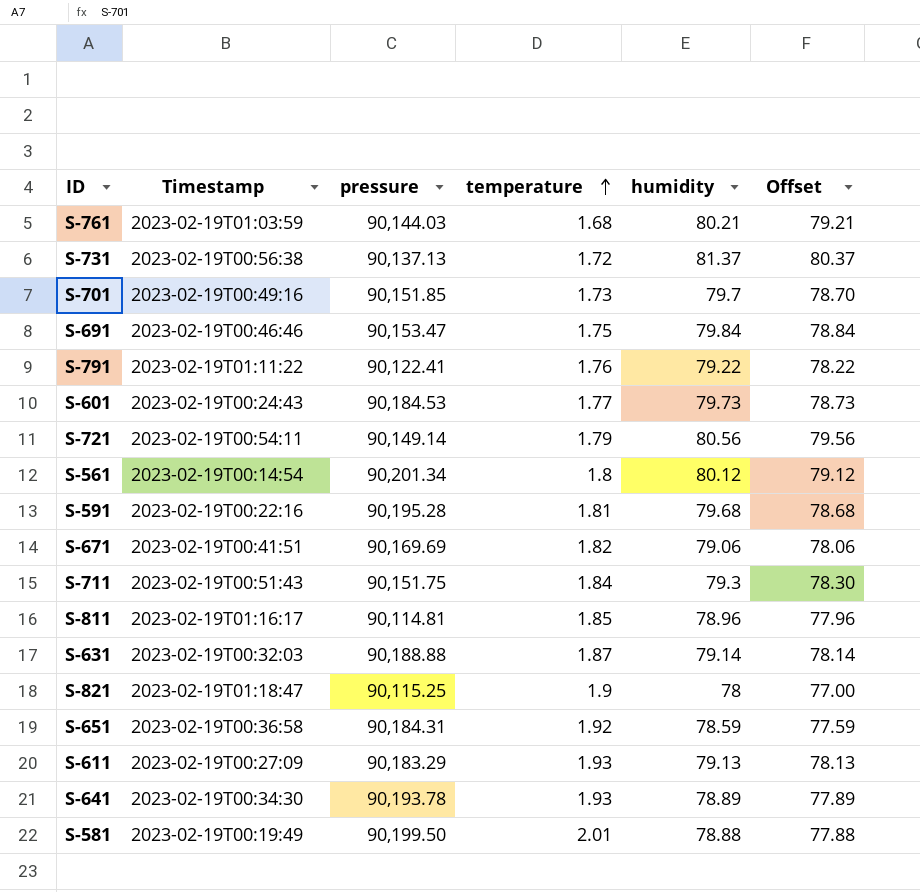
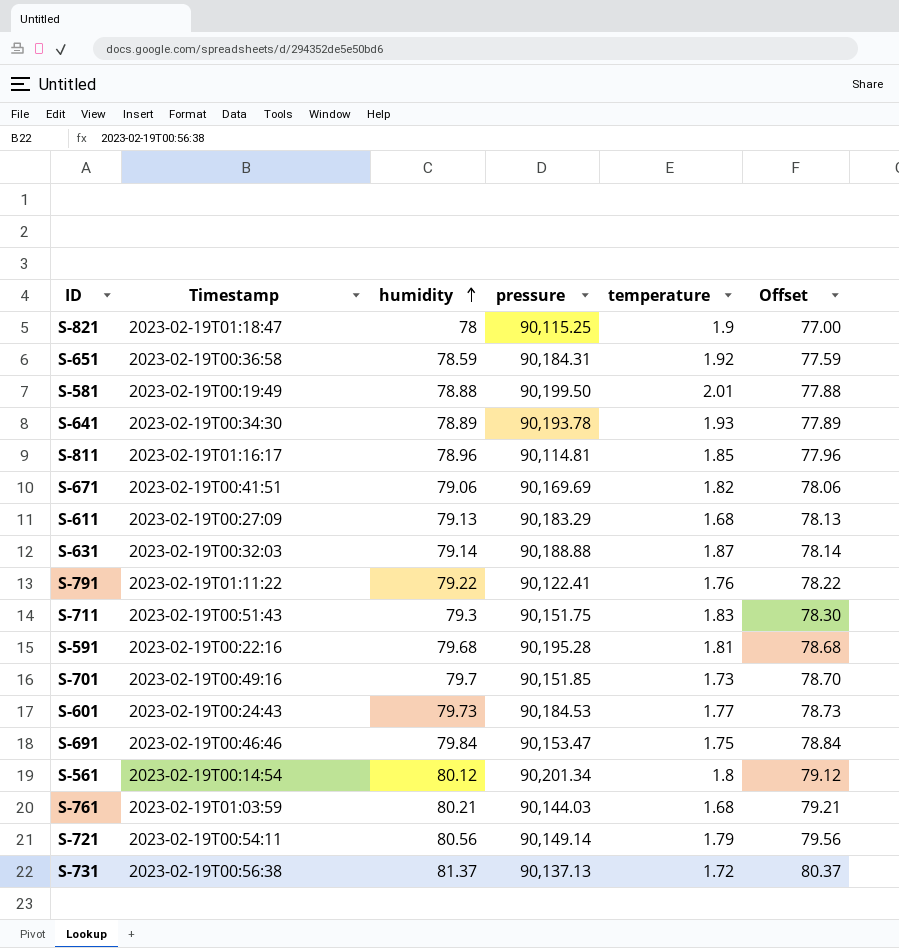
row order: temperature ascending -> humidity ascending
column humidity | position: 5 -> 3
S-611 | temperature: 1.93 -> 1.68
S-711 | temperature: 1.84 -> 1.83

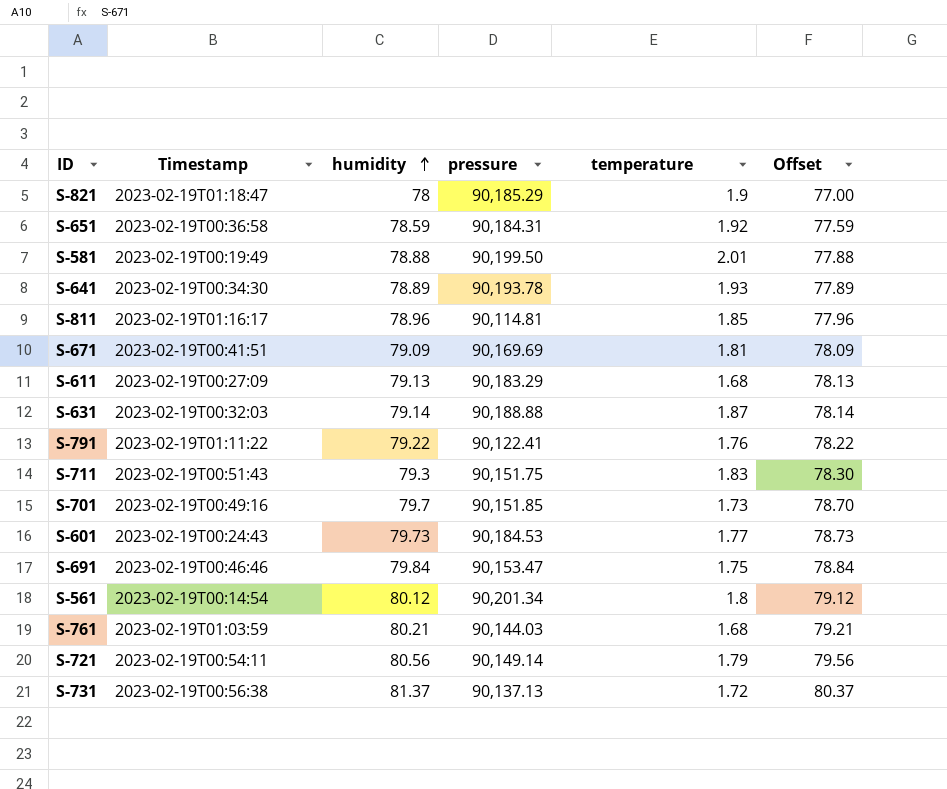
row S-591: 2023-02-19T00:22:16 | 79.68 | 90,195.28 | 1.81 | 78.68 -> none
S-821 | pressure: 90,115.25 -> 90,185.29
S-671 | humidity: 79.06 -> 79.09
S-671 | temperature: 1.82 -> 1.81
S-671 | Offset: 78.06 -> 78.09

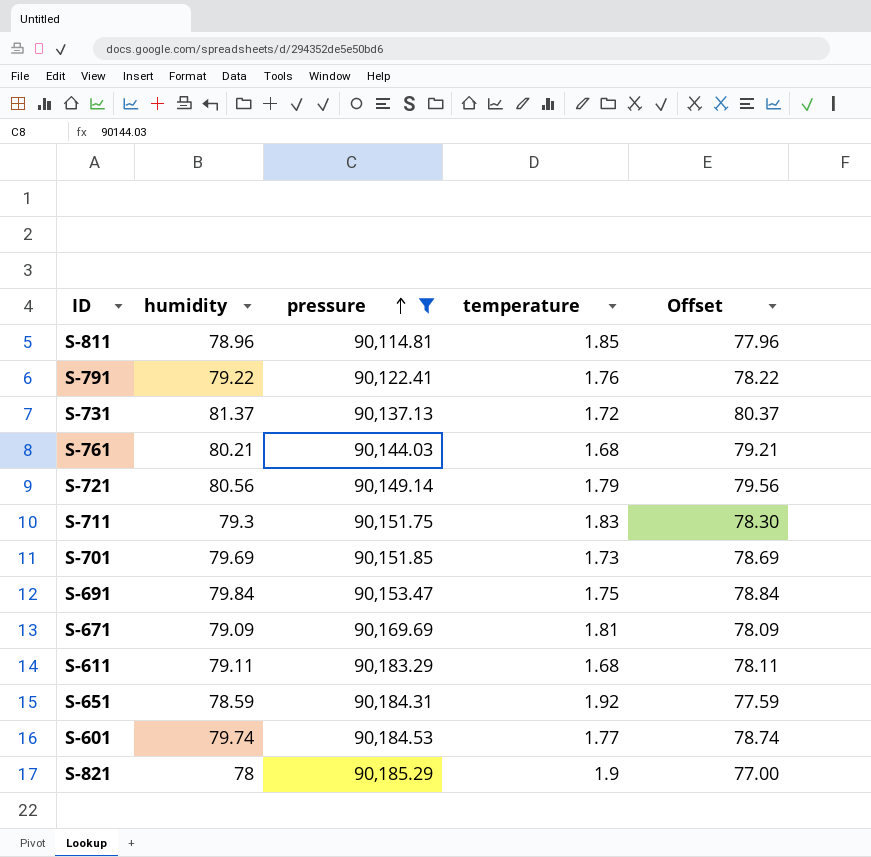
filter: none -> pressure <= 90,185.29
row order: humidity ascending -> pressure ascending
column Timestamp | position: 2 -> none
S-701 | humidity: 79.7 -> 79.69
S-701 | Offset: 78.70 -> 78.69
S-611 | humidity: 79.13 -> 79.11
S-611 | Offset: 78.13 -> 78.11
S-601 | humidity: 79.73 -> 79.74
S-601 | Offset: 78.73 -> 78.74

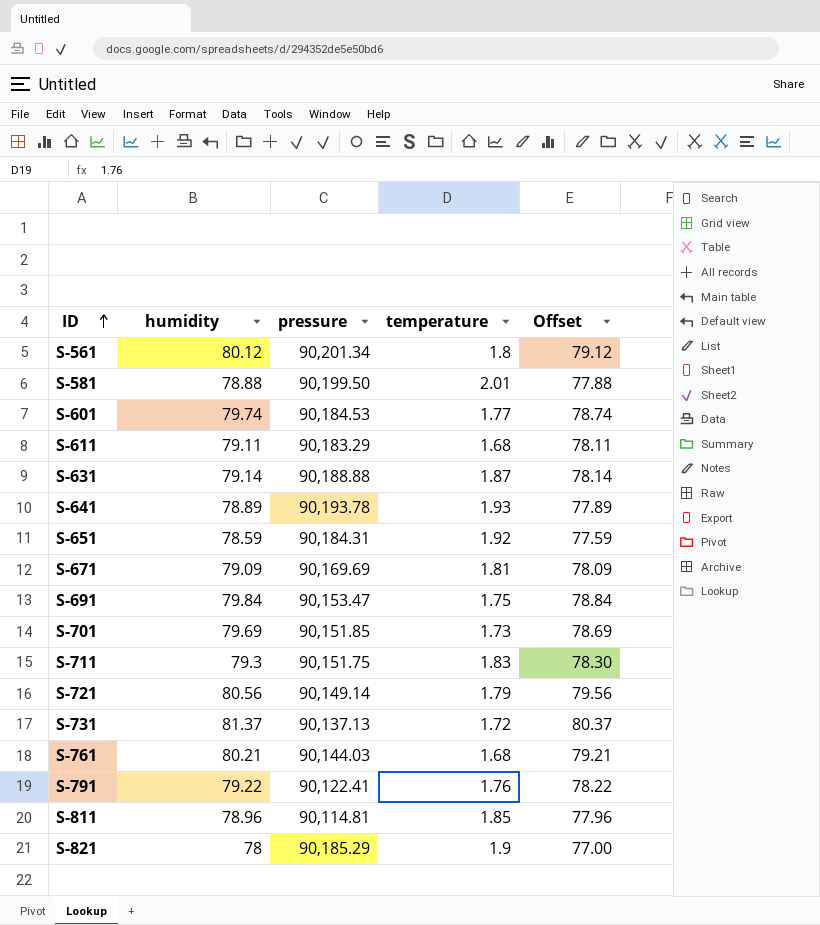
filter: pressure <= 90,185.29 -> none
row order: pressure ascending -> ID ascending

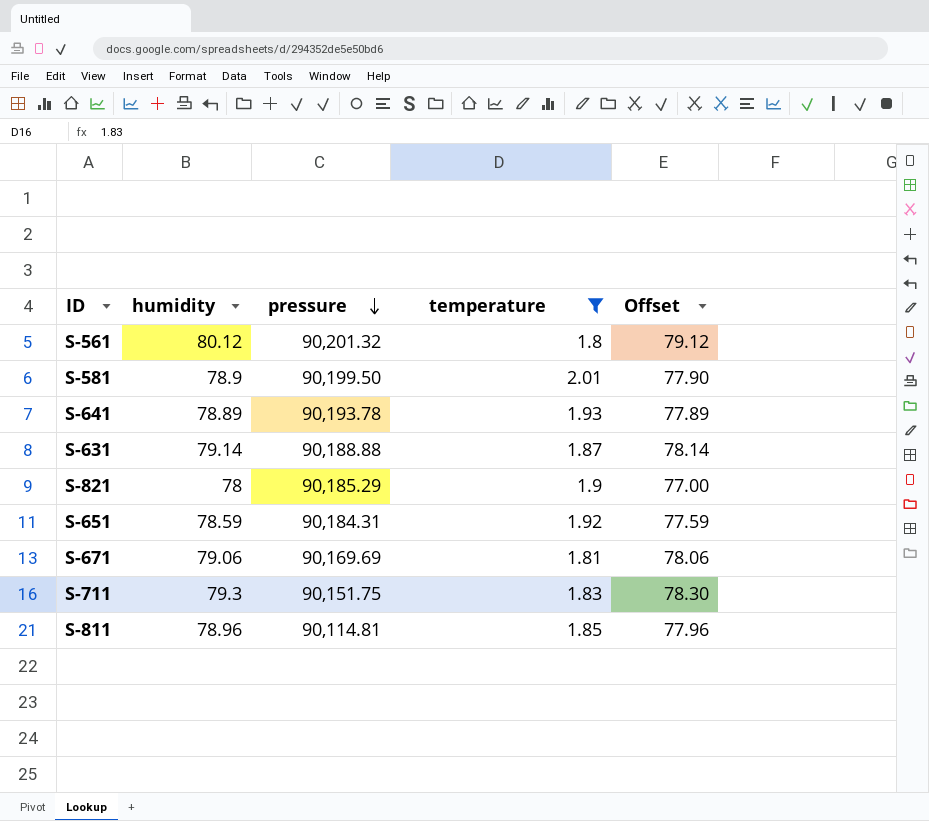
filter: none -> temperature >= 1.8
row order: ID ascending -> pressure descending
S-561 | pressure: 90,201.34 -> 90,201.32
S-581 | humidity: 78.88 -> 78.9
S-581 | Offset: 77.88 -> 77.90
S-671 | humidity: 79.09 -> 79.06
S-671 | Offset: 78.09 -> 78.06

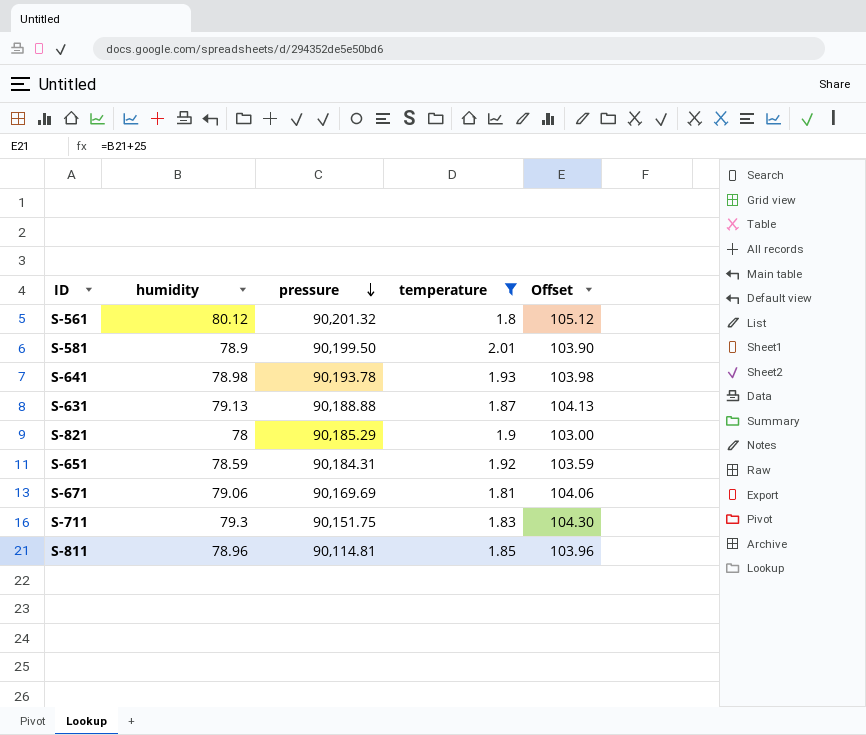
column Offset | formula: [humidity] - 1 -> [humidity] + 25
S-641 | humidity: 78.89 -> 78.98
S-631 | humidity: 79.14 -> 79.13

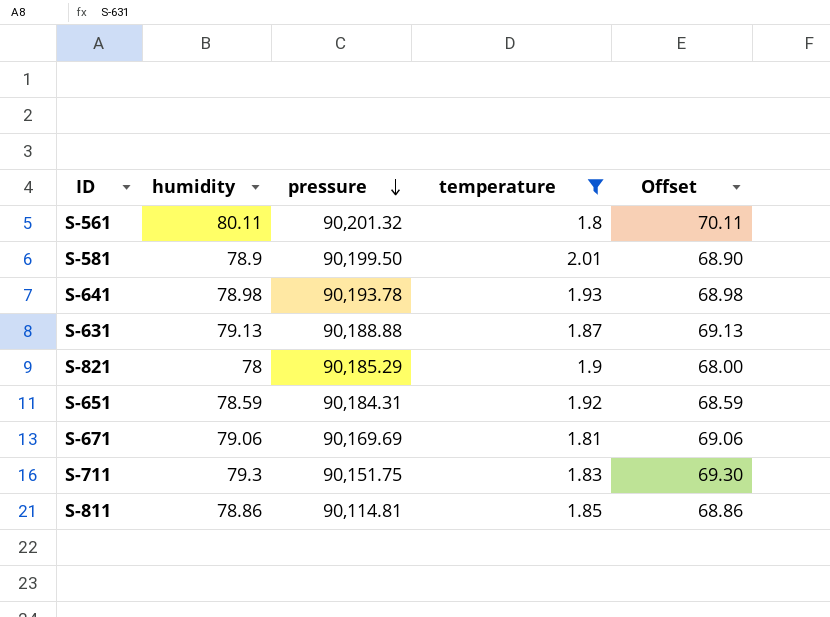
column Offset | formula: [humidity] + 25 -> [humidity] - 10
S-561 | humidity: 80.12 -> 80.11
S-811 | humidity: 78.96 -> 78.86

